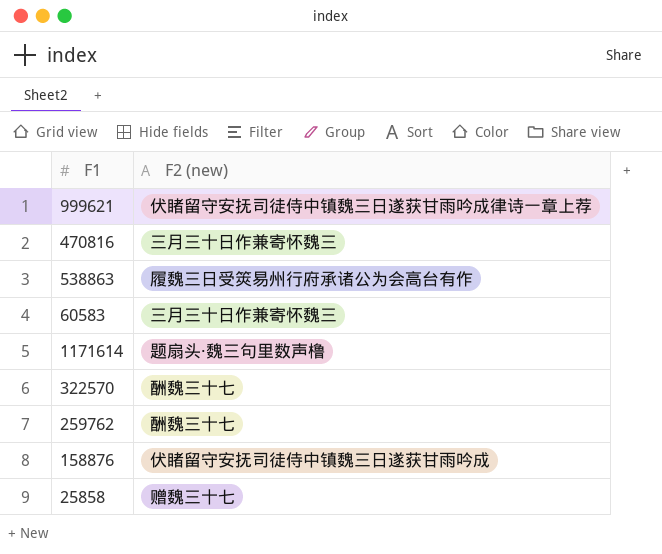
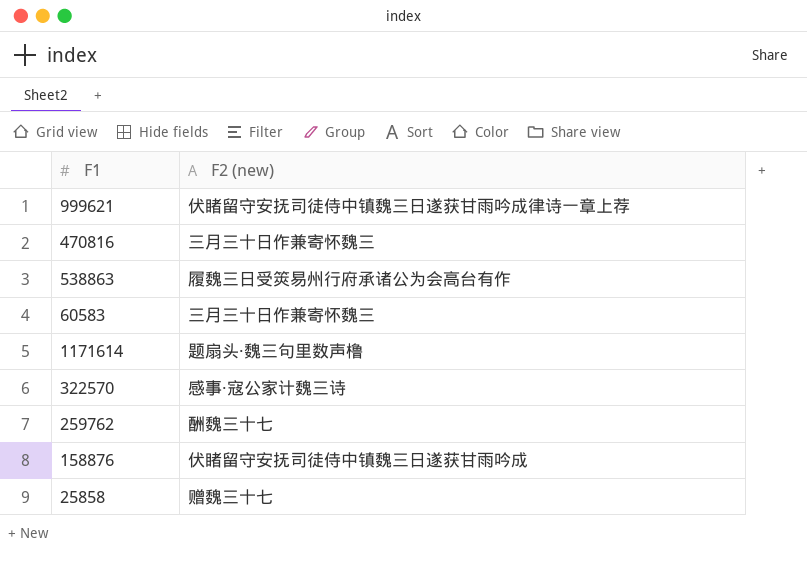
322570 | F2 (new): 酬魏三十七 -> 感事·寇公家计魏三诗

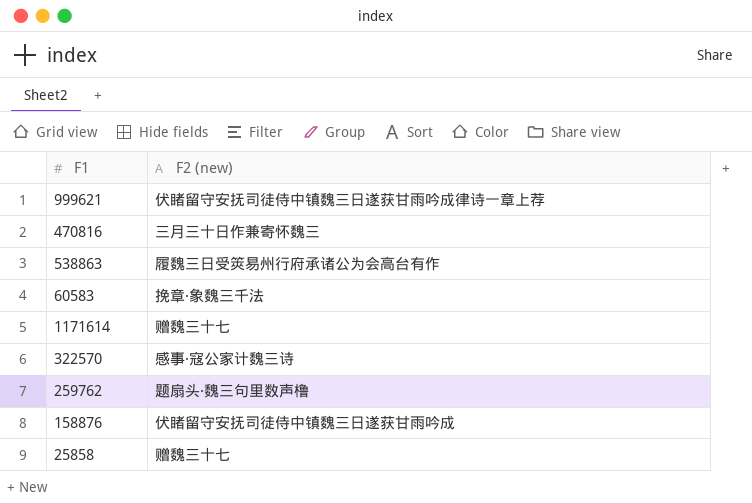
60583 | F2 (new): 三月三十日作兼寄怀魏三 -> 挽章·象魏三千法
1171614 | F2 (new): 题扇头·魏三句里数声橹 -> 赠魏三十七
259762 | F2 (new): 酬魏三十七 -> 题扇头·魏三句里数声橹

